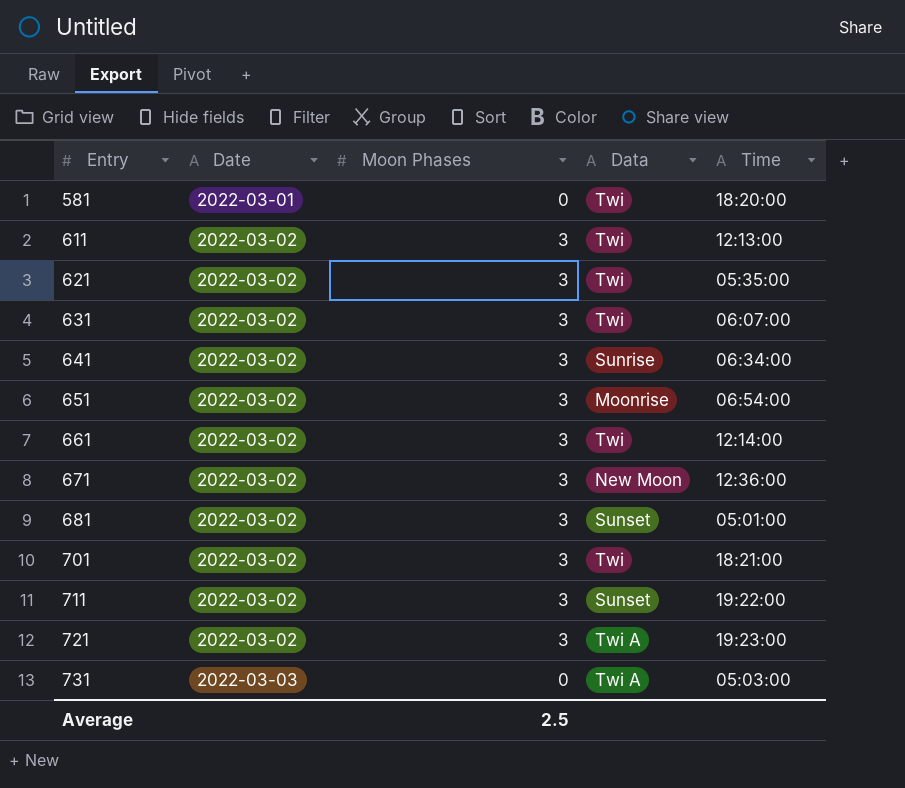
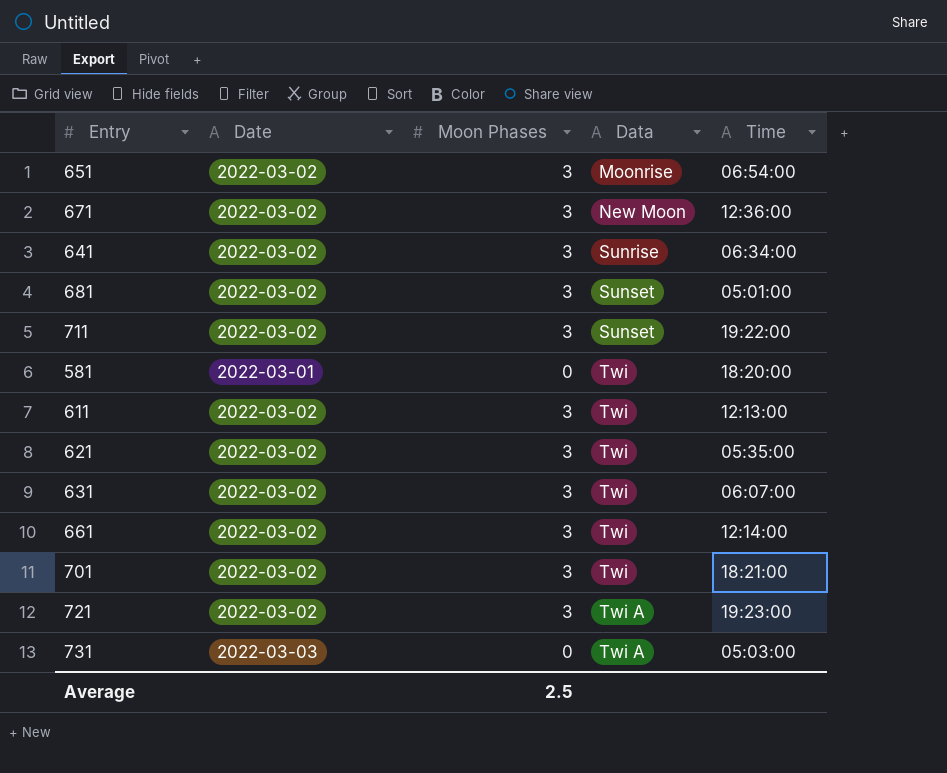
row order: Entry ascending -> Data ascending

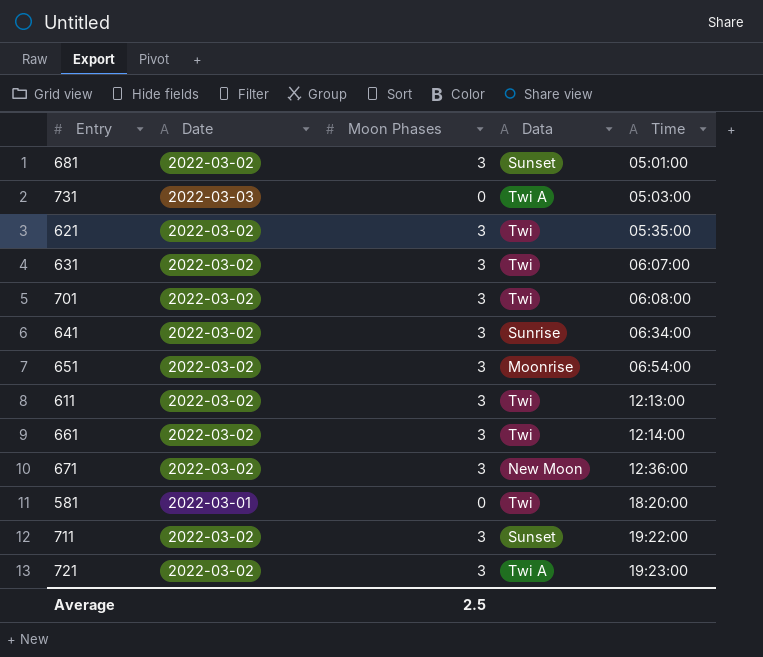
row order: Data ascending -> Time ascending
701 | Time: 18:21:00 -> 06:08:00

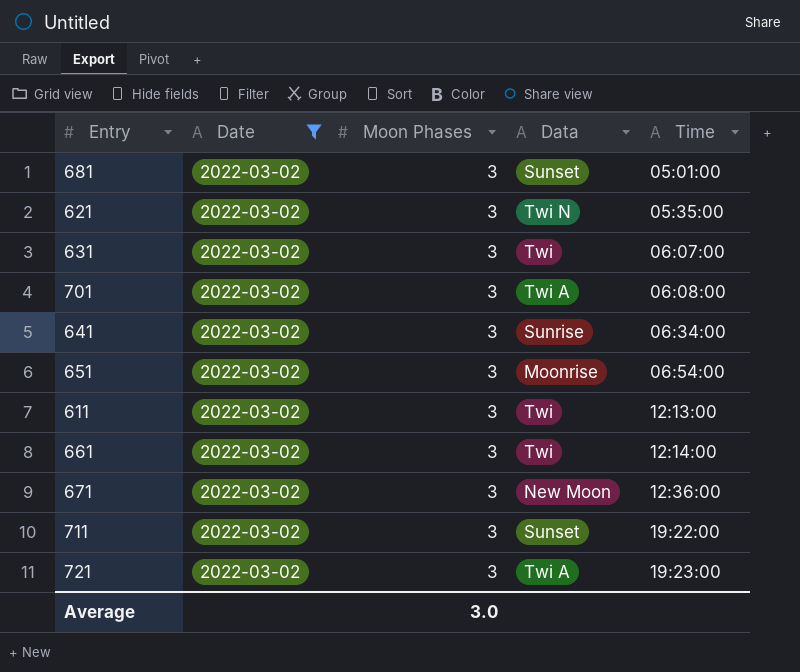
filter: none -> Date = 2022-03-02
621 | Data: Twi -> Twi N
701 | Data: Twi -> Twi A
Average | Moon Phases: 2.5 -> 3.0

